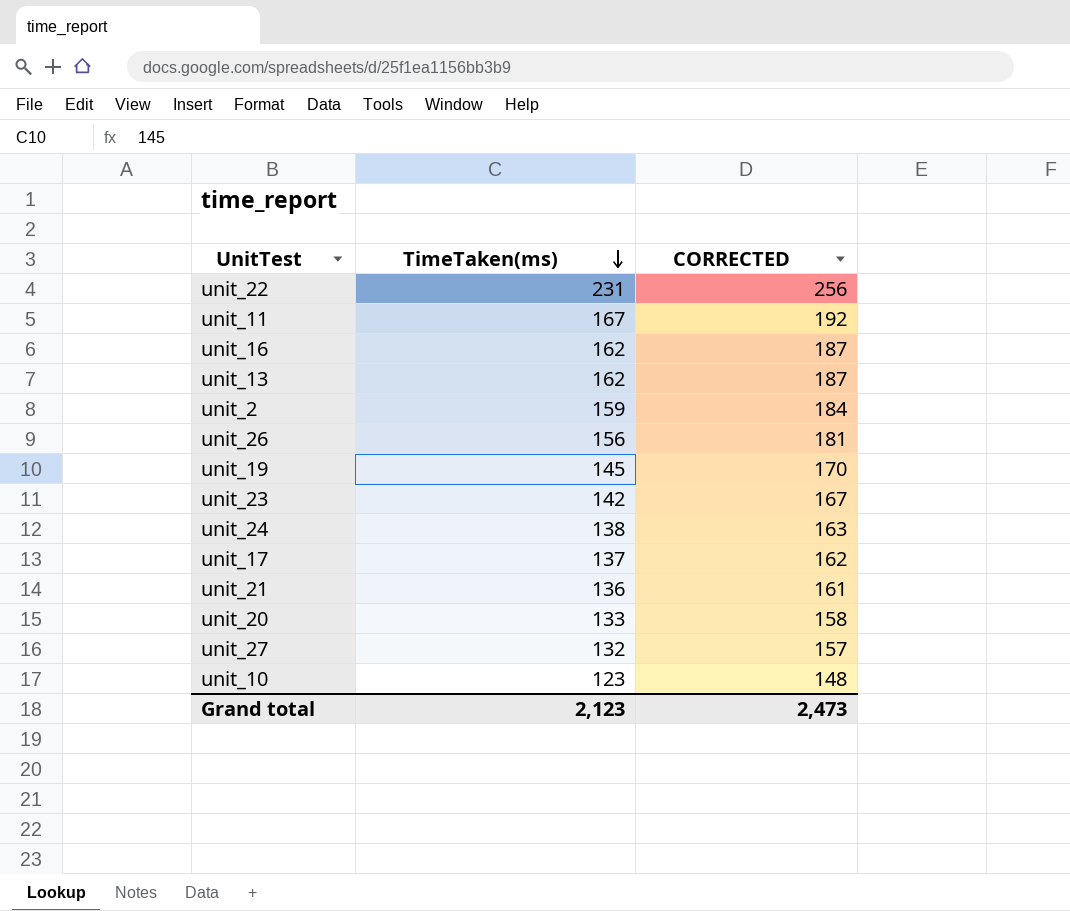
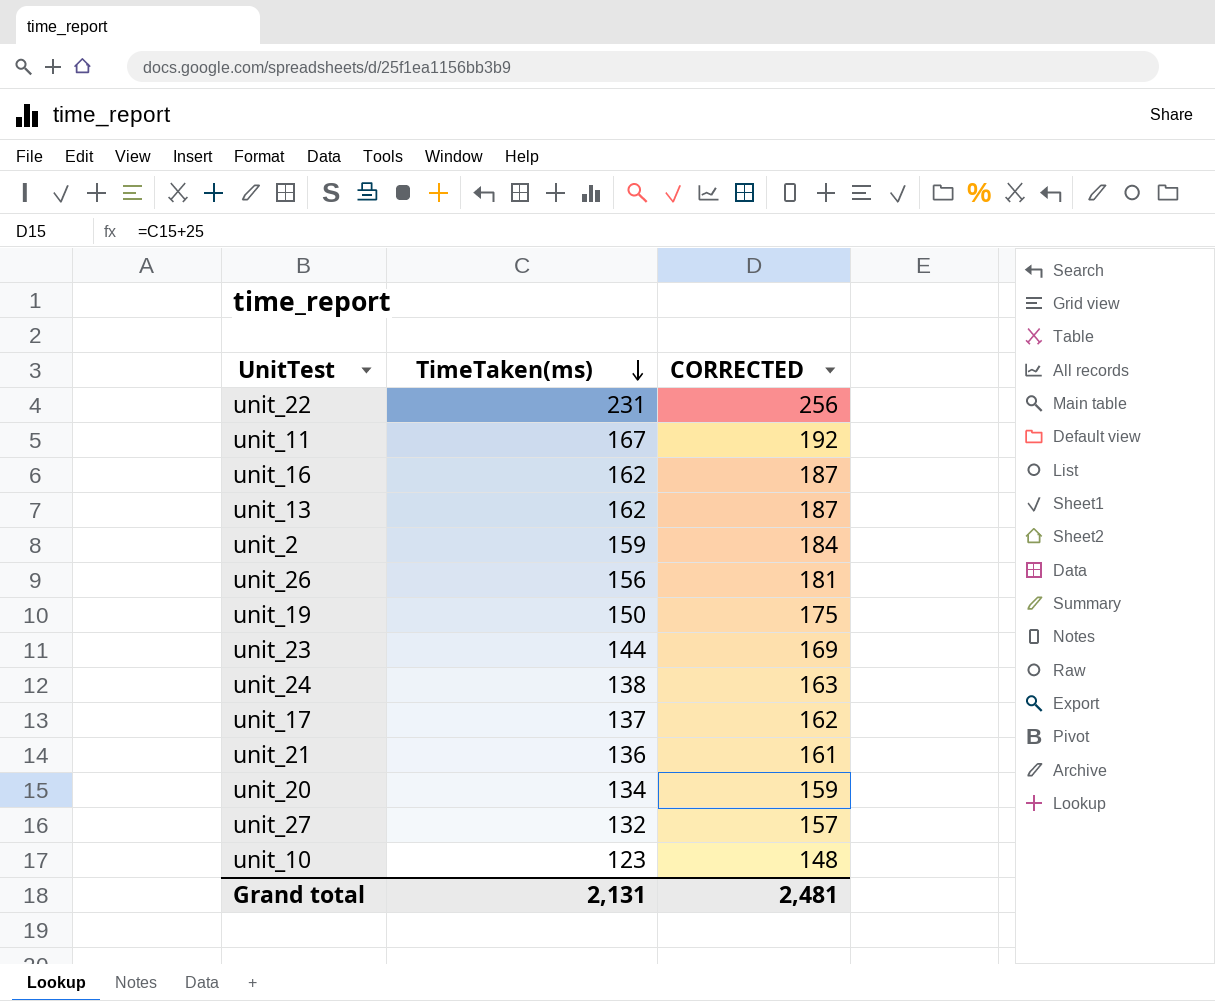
unit_19 | TimeTaken(ms): 145 -> 150
unit_19 | CORRECTED: 170 -> 175
unit_23 | TimeTaken(ms): 142 -> 144
unit_23 | CORRECTED: 167 -> 169
unit_20 | TimeTaken(ms): 133 -> 134
unit_20 | CORRECTED: 158 -> 159
Grand total | TimeTaken(ms): 2,123 -> 2,131
Grand total | CORRECTED: 2,473 -> 2,481

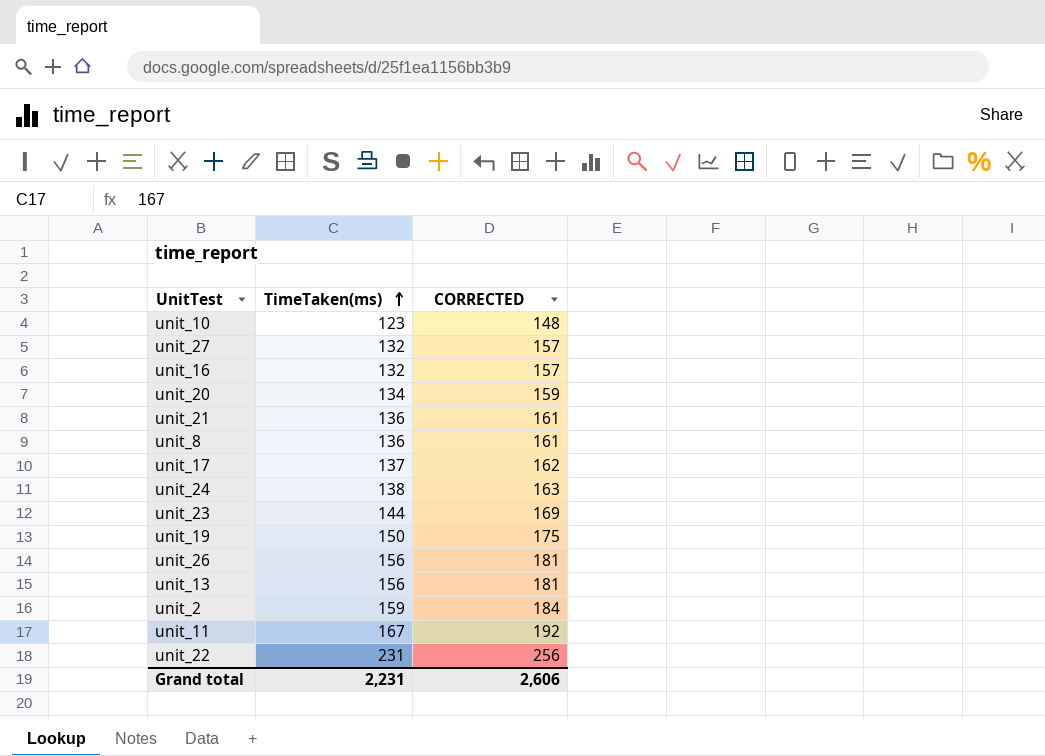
row order: TimeTaken(ms) descending -> TimeTaken(ms) ascending
unit_16 | TimeTaken(ms): 162 -> 132
unit_16 | CORRECTED: 187 -> 157
row unit_8: none -> 136 | 161
unit_13 | TimeTaken(ms): 162 -> 156
unit_13 | CORRECTED: 187 -> 181
Grand total | TimeTaken(ms): 2,131 -> 2,231
Grand total | CORRECTED: 2,481 -> 2,606

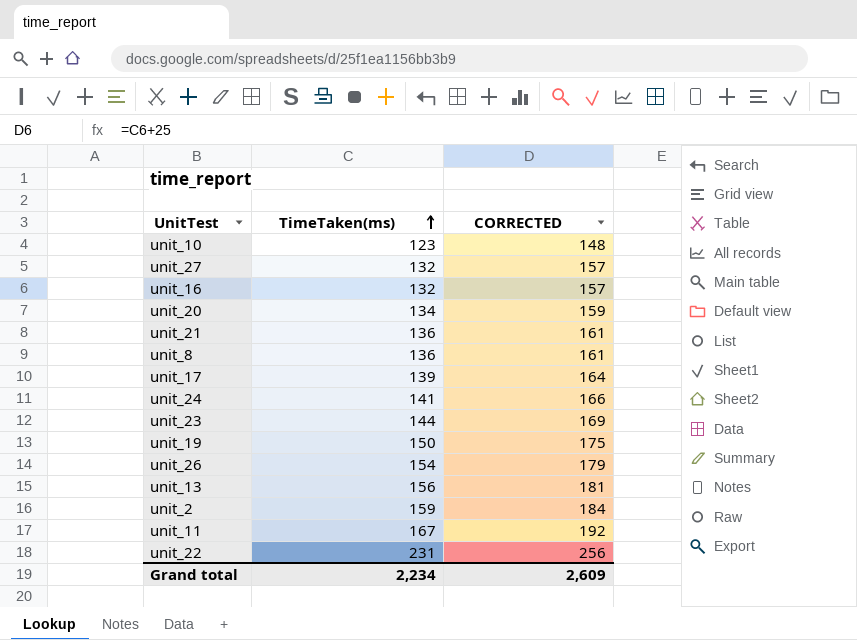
unit_17 | TimeTaken(ms): 137 -> 139
unit_17 | CORRECTED: 162 -> 164
unit_24 | TimeTaken(ms): 138 -> 141
unit_24 | CORRECTED: 163 -> 166
unit_26 | TimeTaken(ms): 156 -> 154
unit_26 | CORRECTED: 181 -> 179
Grand total | TimeTaken(ms): 2,231 -> 2,234
Grand total | CORRECTED: 2,606 -> 2,609

